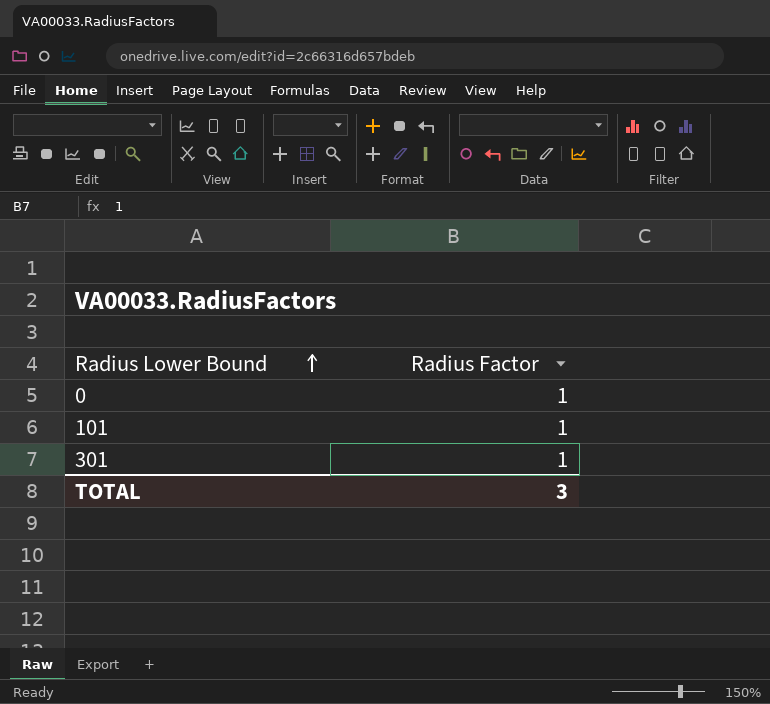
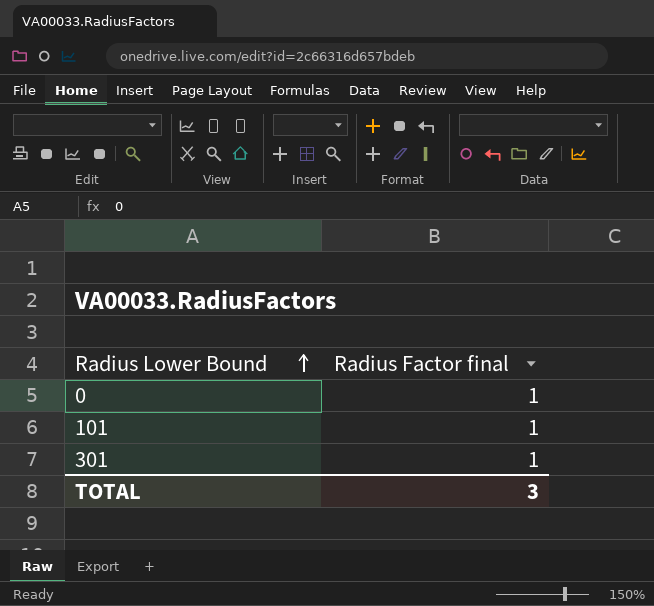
column name: Radius Factor -> Radius Factor final

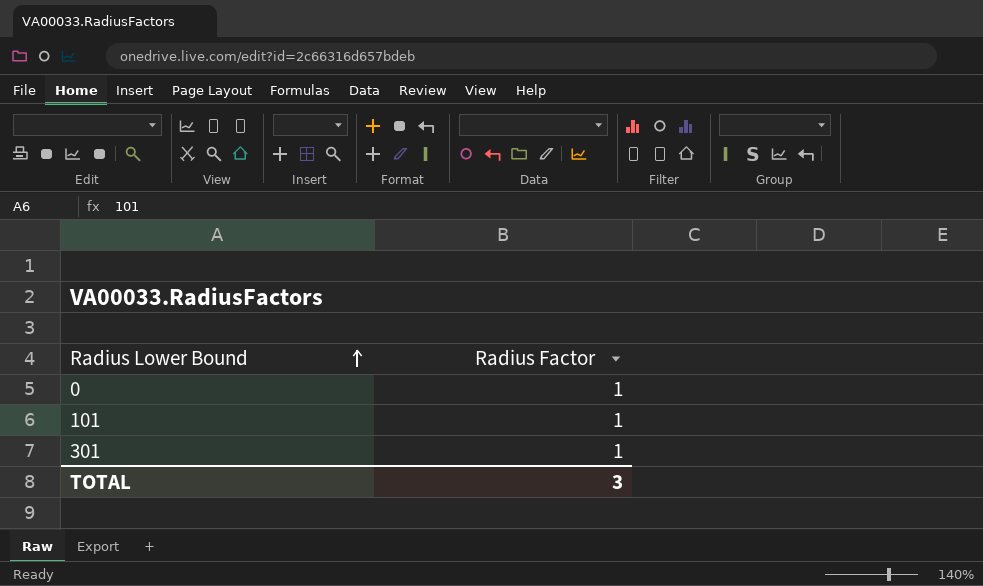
column name: Radius Factor final -> Radius Factor

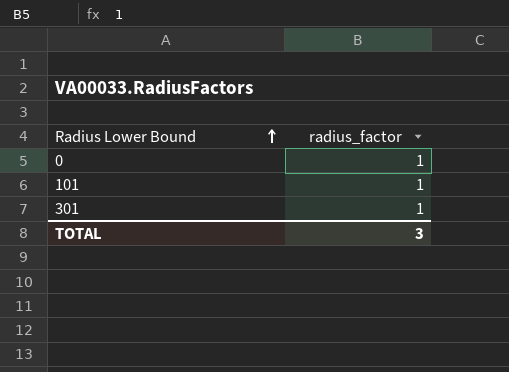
column name: Radius Factor -> radius_factor

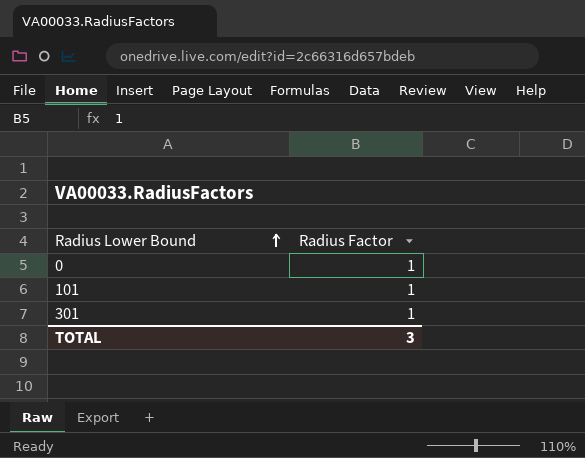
column name: radius_factor -> Radius Factor

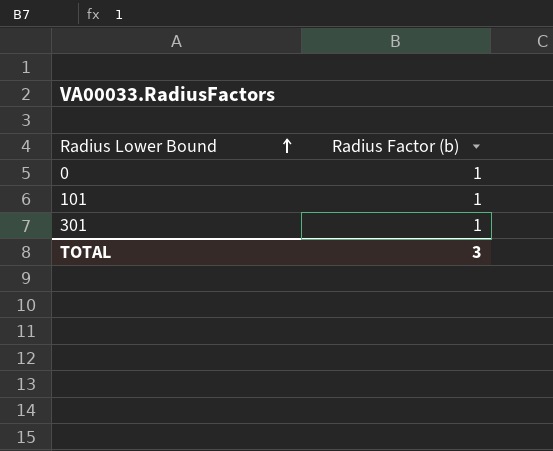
column name: Radius Factor -> Radius Factor (b)

